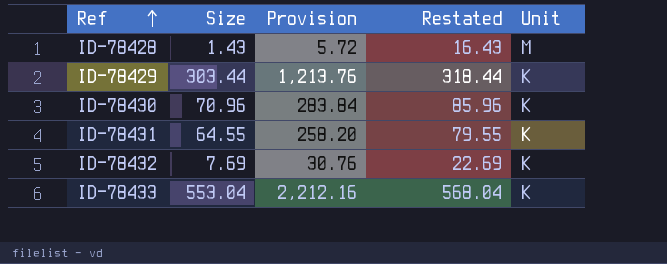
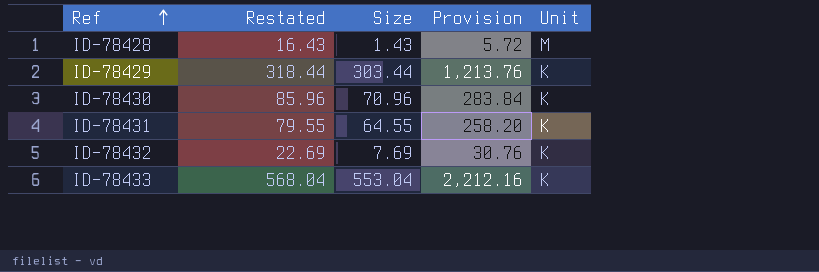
column Restated | position: 4 -> 2

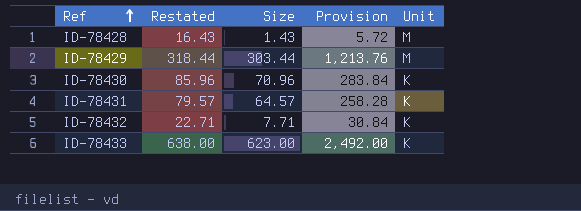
ID-78429 | Unit: K -> M
ID-78431 | Restated: 79.55 -> 79.57
ID-78431 | Size: 64.55 -> 64.57
ID-78431 | Provision: 258.20 -> 258.28
ID-78432 | Restated: 22.69 -> 22.71
ID-78432 | Size: 7.69 -> 7.71
ID-78432 | Provision: 30.76 -> 30.84
ID-78433 | Restated: 568.04 -> 638.00
ID-78433 | Size: 553.04 -> 623.00
ID-78433 | Provision: 2,212.16 -> 2,492.00

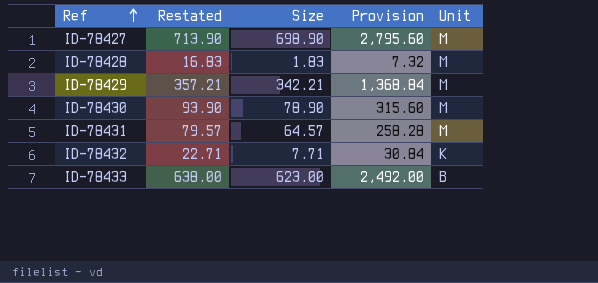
row ID-78427: none -> 713.90 | 698.90 | 2,795.60 | M
ID-78428 | Restated: 16.43 -> 16.83
ID-78428 | Size: 1.43 -> 1.83
ID-78428 | Provision: 5.72 -> 7.32
ID-78429 | Restated: 318.44 -> 357.21
ID-78429 | Size: 303.44 -> 342.21
ID-78429 | Provision: 1,213.76 -> 1,368.84
ID-78430 | Restated: 85.96 -> 93.90
ID-78430 | Size: 70.96 -> 78.90
ID-78430 | Provision: 283.84 -> 315.60
ID-78430 | Unit: K -> M
ID-78431 | Unit: K -> M
ID-78433 | Unit: K -> B

